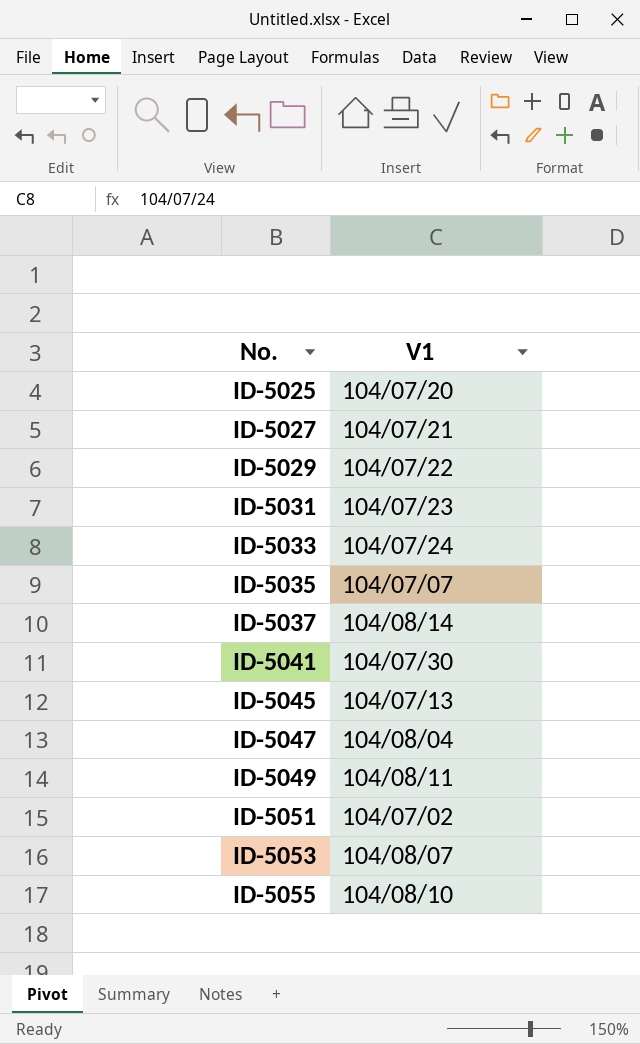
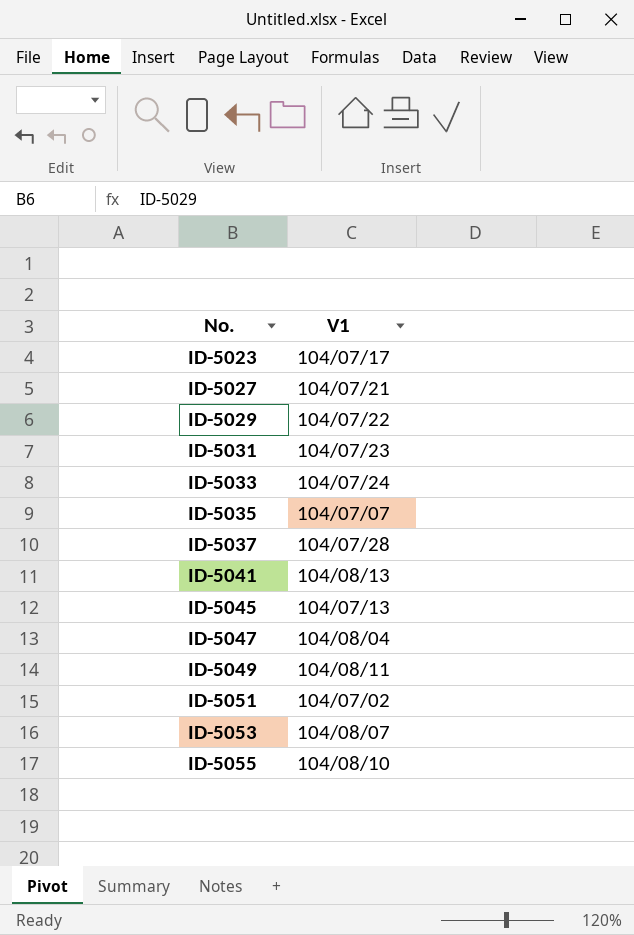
row ID-5025: 104/07/20 -> none
row ID-5023: none -> 104/07/17
ID-5037 | V1: 104/08/14 -> 104/07/28
ID-5041 | V1: 104/07/30 -> 104/08/13

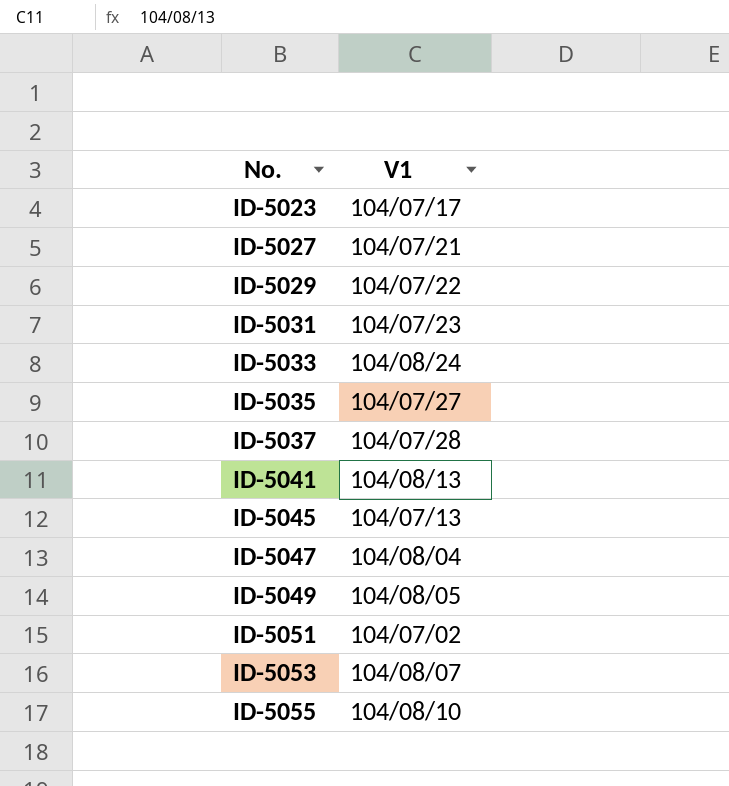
ID-5033 | V1: 104/07/24 -> 104/08/24
ID-5035 | V1: 104/07/07 -> 104/07/27
ID-5049 | V1: 104/08/11 -> 104/08/05

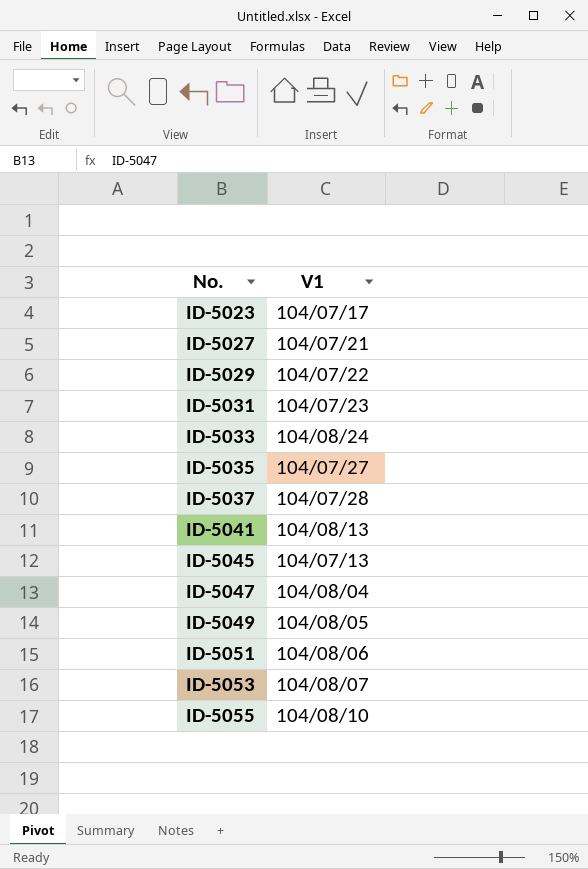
ID-5051 | V1: 104/07/02 -> 104/08/06

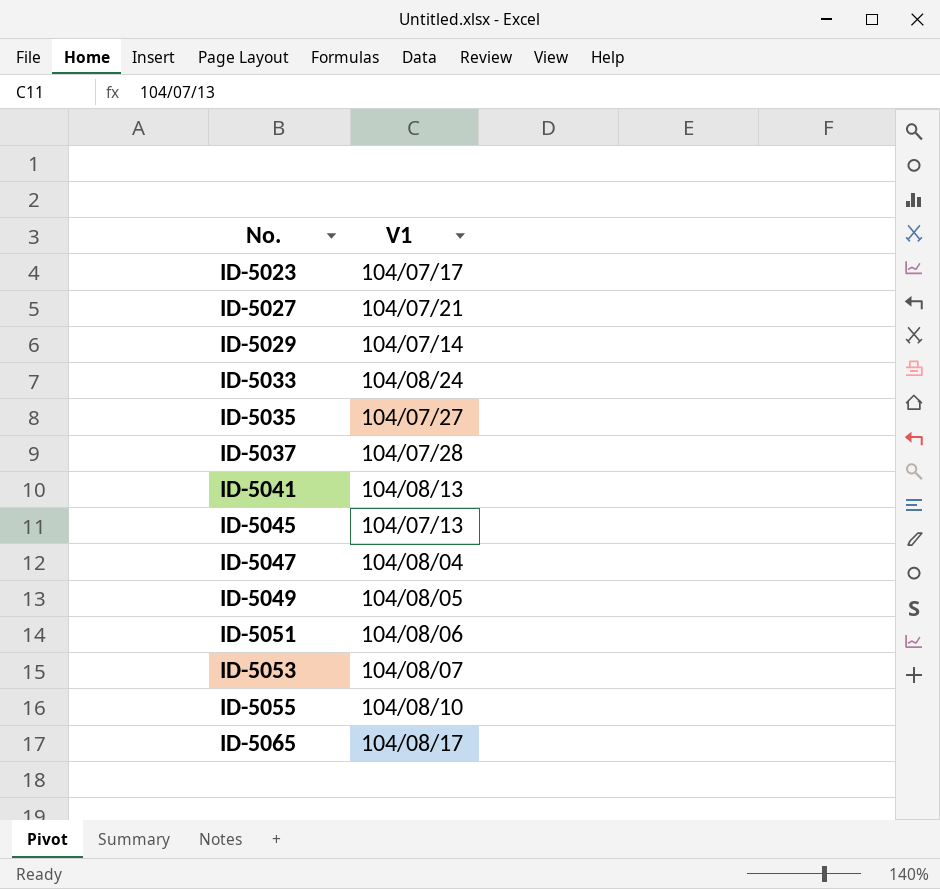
row ID-5031: 104/07/23 -> none
ID-5029 | V1: 104/07/22 -> 104/07/14
row ID-5065: none -> 104/08/17

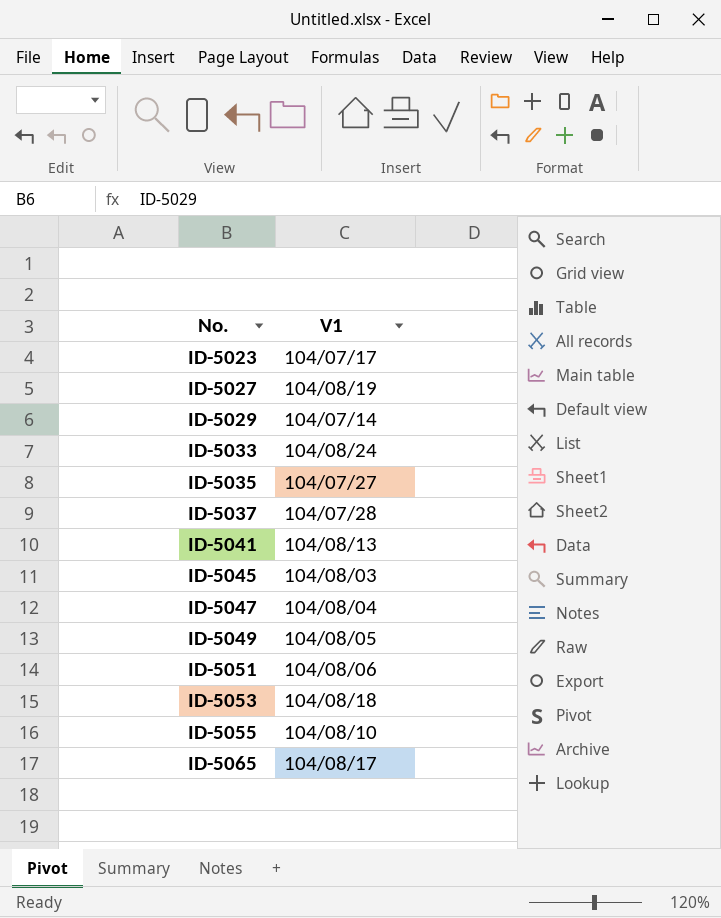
ID-5027 | V1: 104/07/21 -> 104/08/19
ID-5045 | V1: 104/07/13 -> 104/08/03
ID-5053 | V1: 104/08/07 -> 104/08/18

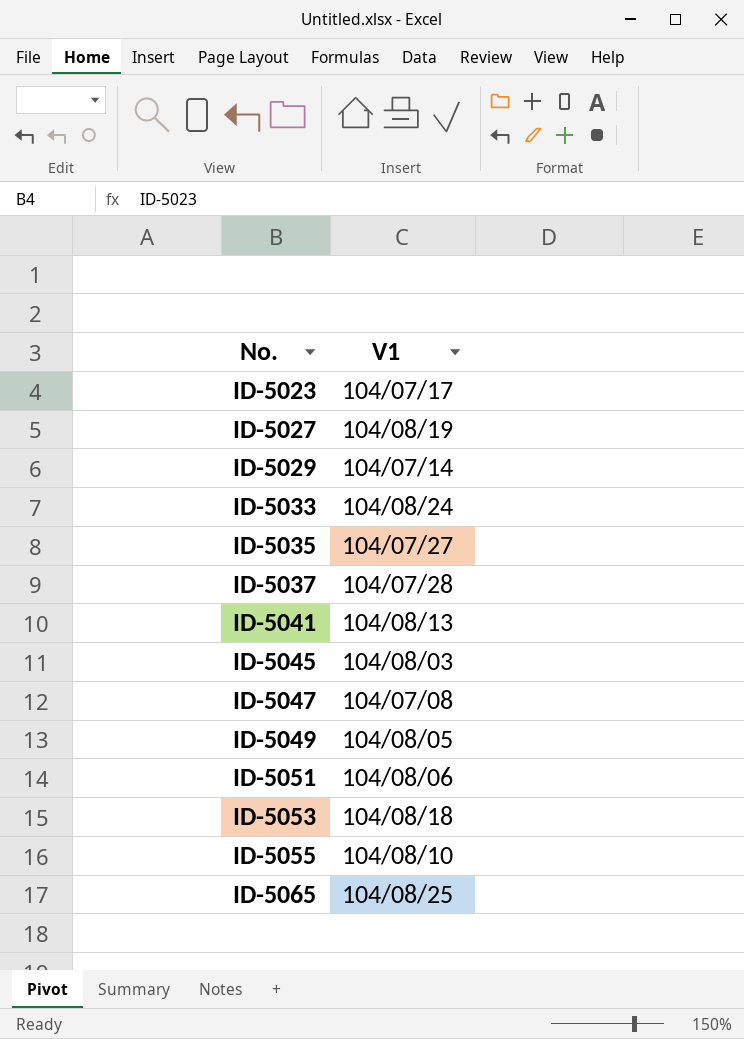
ID-5047 | V1: 104/08/04 -> 104/07/08
ID-5065 | V1: 104/08/17 -> 104/08/25

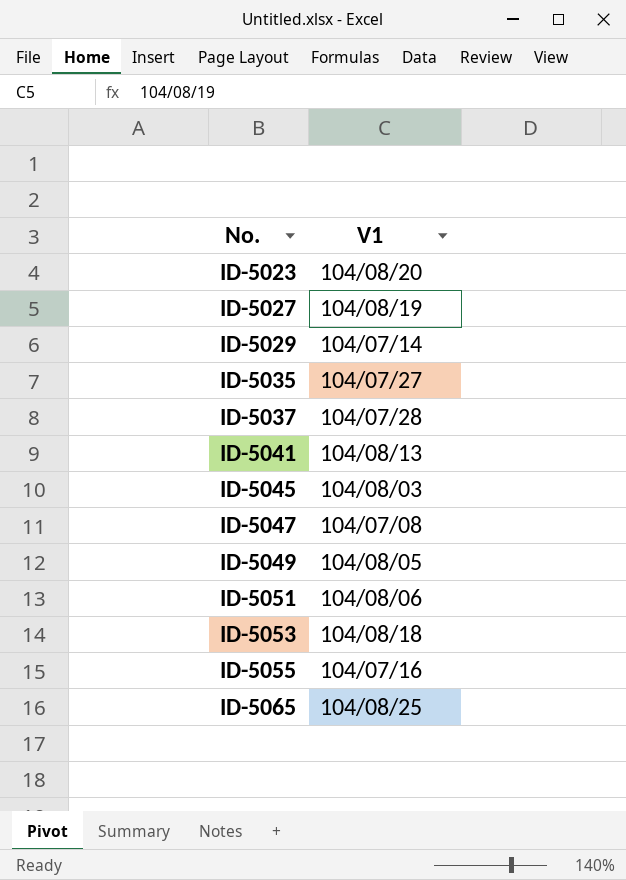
row ID-5033: 104/08/24 -> none
ID-5023 | V1: 104/07/17 -> 104/08/20
ID-5055 | V1: 104/08/10 -> 104/07/16

